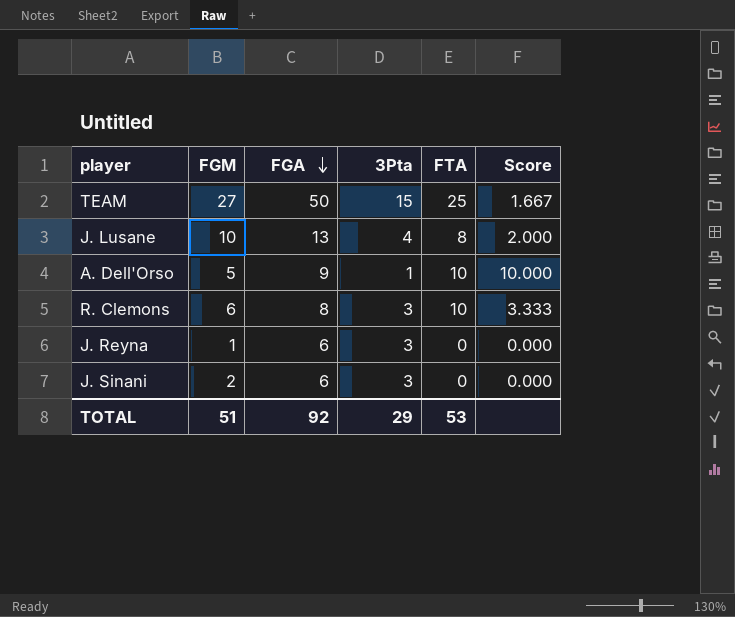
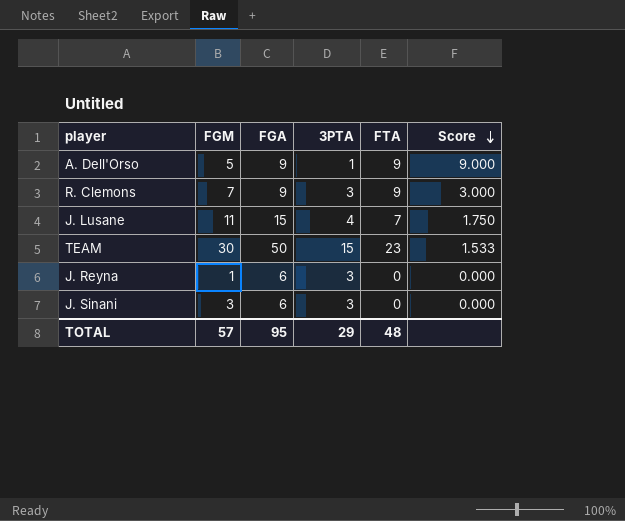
row order: FGA descending -> Score descending
column name: 3Pta -> 3PTA
A. Dell'Orso | FTA: 10 -> 9
A. Dell'Orso | Score: 10.000 -> 9.000
R. Clemons | FGM: 6 -> 7
R. Clemons | FGA: 8 -> 9
R. Clemons | FTA: 10 -> 9
R. Clemons | Score: 3.333 -> 3.000
J. Lusane | FGM: 10 -> 11
J. Lusane | FGA: 13 -> 15
J. Lusane | FTA: 8 -> 7
J. Lusane | Score: 2.000 -> 1.750
TEAM | FGM: 27 -> 30
TEAM | FTA: 25 -> 23
TEAM | Score: 1.667 -> 1.533
J. Sinani | FGM: 2 -> 3
TOTAL | FGM: 51 -> 57
TOTAL | FGA: 92 -> 95
TOTAL | FTA: 53 -> 48

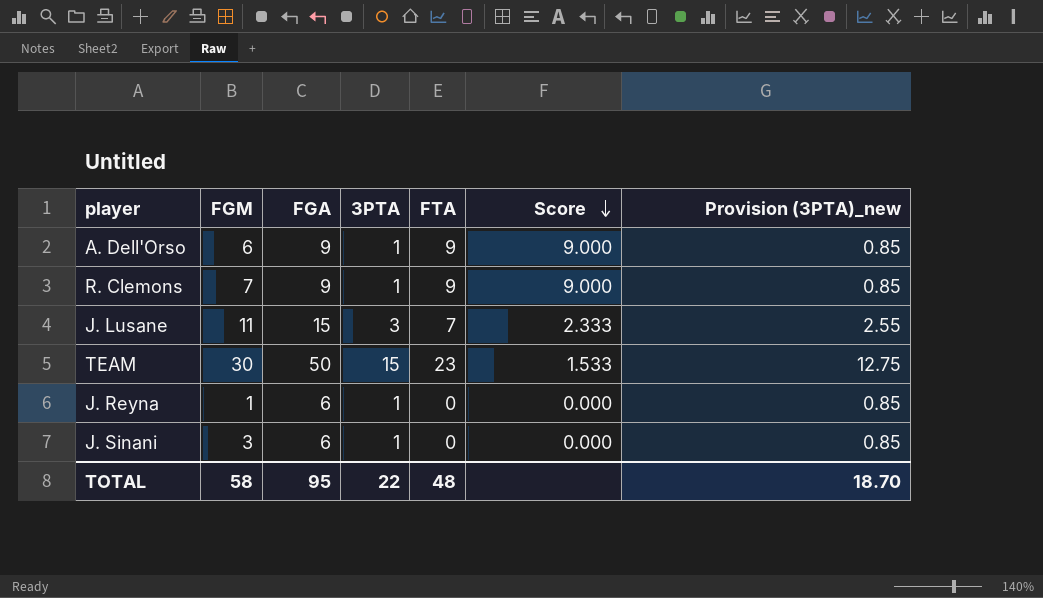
column Provision (3PTA)_new | formula: none -> [3PTA] * 0.85
A. Dell'Orso | FGM: 5 -> 6
R. Clemons | 3PTA: 3 -> 1
R. Clemons | Score: 3.000 -> 9.000
J. Lusane | 3PTA: 4 -> 3
J. Lusane | Score: 1.750 -> 2.333
J. Reyna | 3PTA: 3 -> 1
J. Sinani | 3PTA: 3 -> 1
TOTAL | FGM: 57 -> 58
TOTAL | 3PTA: 29 -> 22

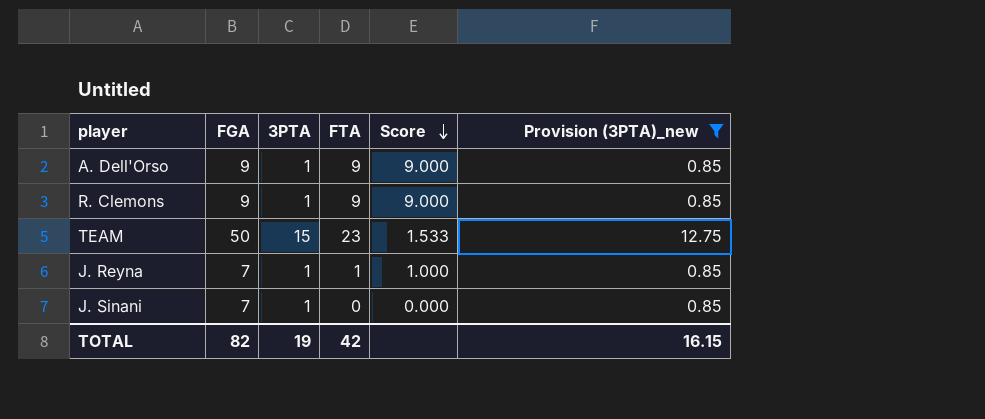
filter: none -> Provision (3PTA)_new != 2.55
column FGM | position: 2 -> none
J. Reyna | FGA: 6 -> 7
J. Reyna | FTA: 0 -> 1
J. Reyna | Score: 0.000 -> 1.000
J. Sinani | FGA: 6 -> 7
TOTAL | FGA: 95 -> 82
TOTAL | 3PTA: 22 -> 19
TOTAL | FTA: 48 -> 42
TOTAL | Provision (3PTA)_new: 18.70 -> 16.15

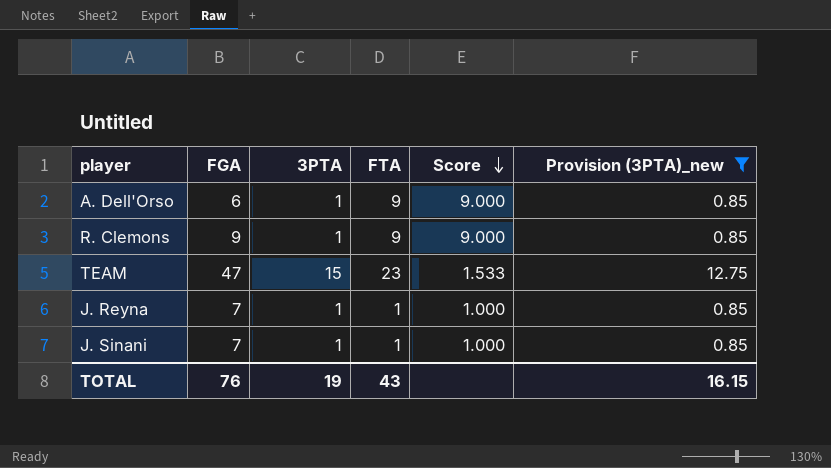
A. Dell'Orso | FGA: 9 -> 6
TEAM | FGA: 50 -> 47
J. Sinani | FTA: 0 -> 1
J. Sinani | Score: 0.000 -> 1.000
TOTAL | FGA: 82 -> 76
TOTAL | FTA: 42 -> 43

